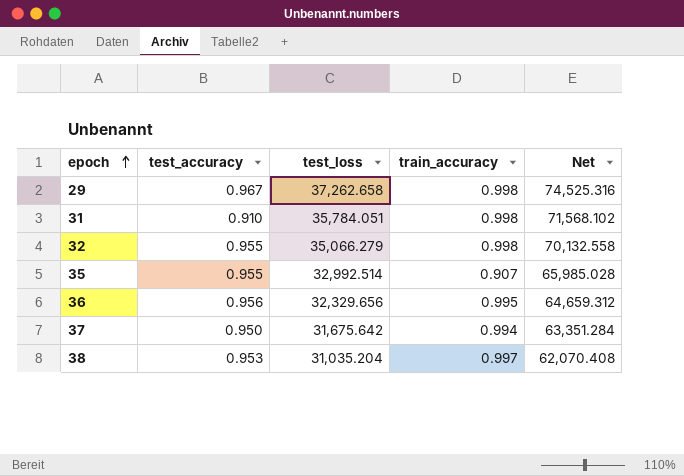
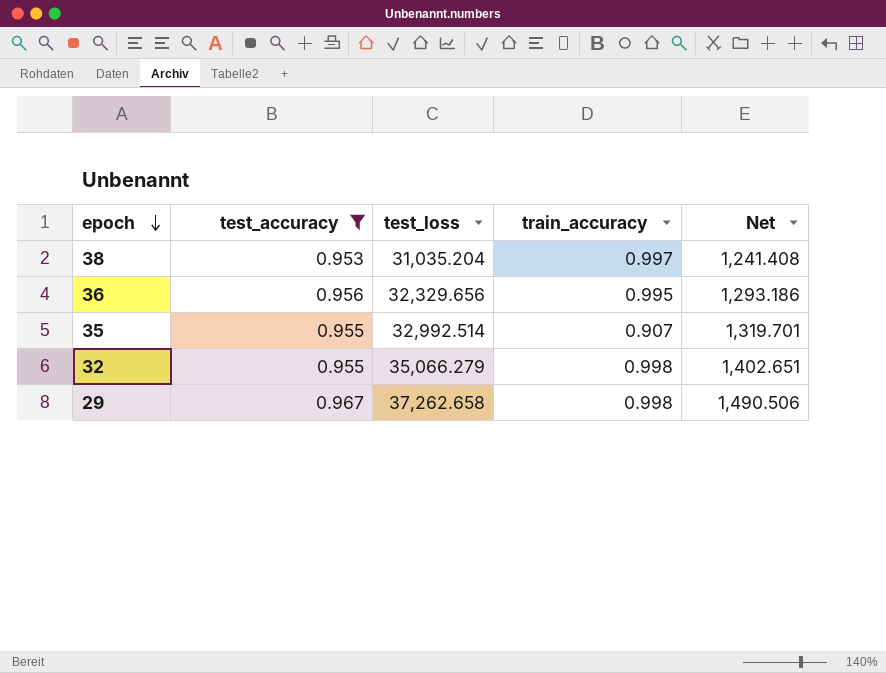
filter: none -> test_accuracy >= 0.953
row order: epoch ascending -> epoch descending
column Net | formula: [test_loss] * 2 -> [test_loss] * 0.04

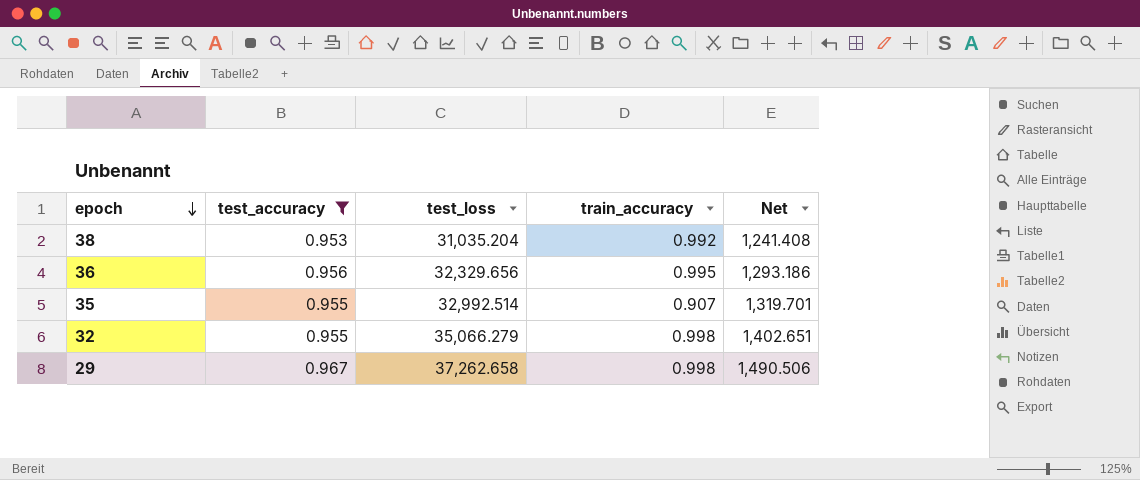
38 | train_accuracy: 0.997 -> 0.992

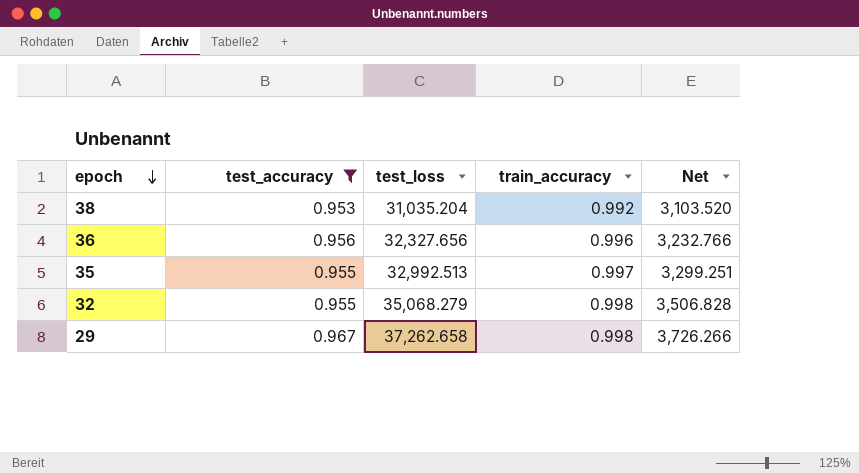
column Net | formula: [test_loss] * 0.04 -> [test_loss] * 0.1
36 | test_loss: 32,329.656 -> 32,327.656
36 | train_accuracy: 0.995 -> 0.996
35 | test_loss: 32,992.514 -> 32,992.513
35 | train_accuracy: 0.907 -> 0.997
32 | test_loss: 35,066.279 -> 35,068.279

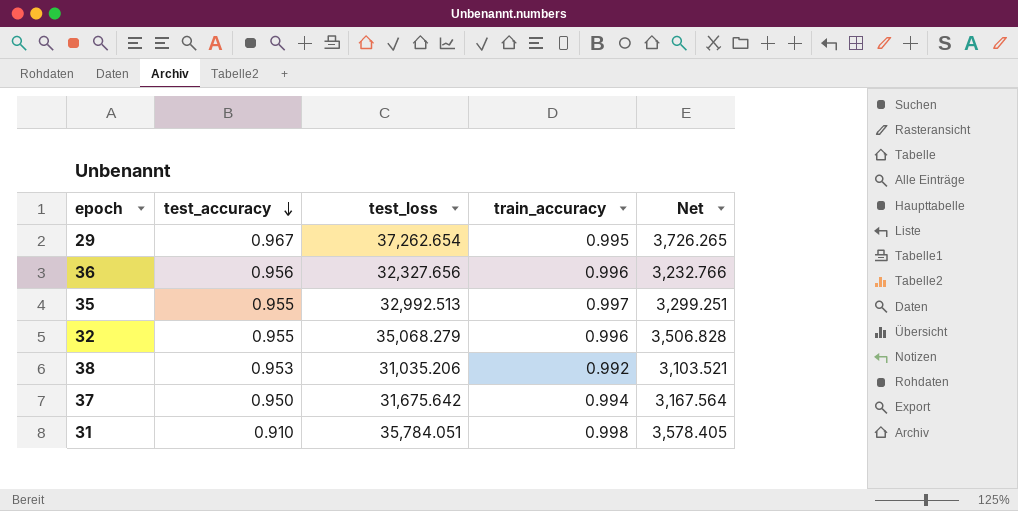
filter: test_accuracy >= 0.953 -> none
row order: epoch descending -> test_accuracy descending
29 | test_loss: 37,262.658 -> 37,262.654
29 | train_accuracy: 0.998 -> 0.995
29 | Net: 3,726.266 -> 3,726.265
32 | train_accuracy: 0.998 -> 0.996
38 | test_loss: 31,035.204 -> 31,035.206
38 | Net: 3,103.520 -> 3,103.521

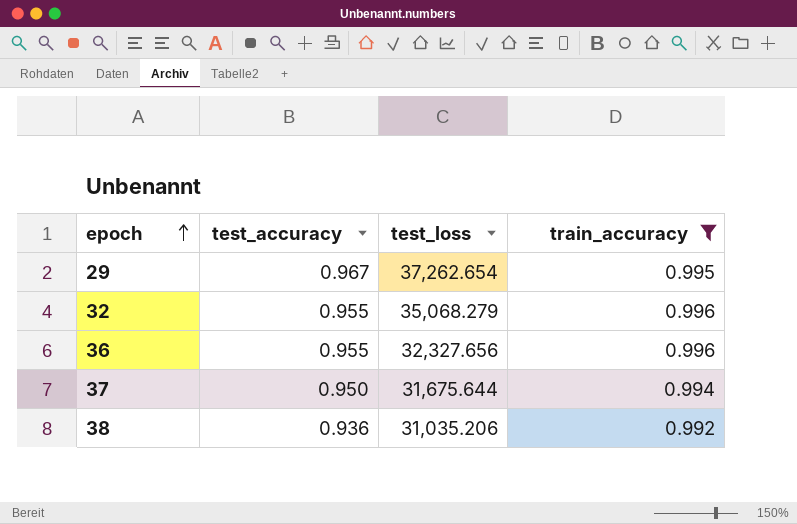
filter: none -> train_accuracy <= 0.996
row order: test_accuracy descending -> epoch ascending
column Net | formula: [test_loss] * 0.1 -> none
36 | test_accuracy: 0.956 -> 0.955
37 | test_loss: 31,675.642 -> 31,675.644
38 | test_accuracy: 0.953 -> 0.936

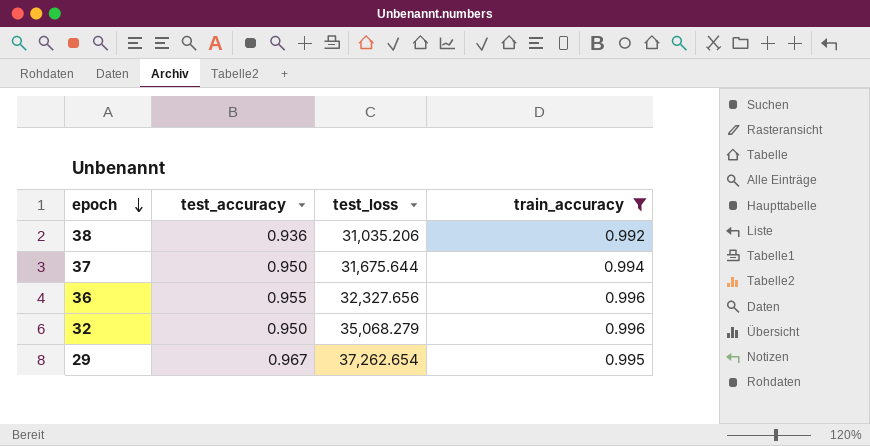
row order: epoch ascending -> epoch descending
32 | test_accuracy: 0.955 -> 0.950

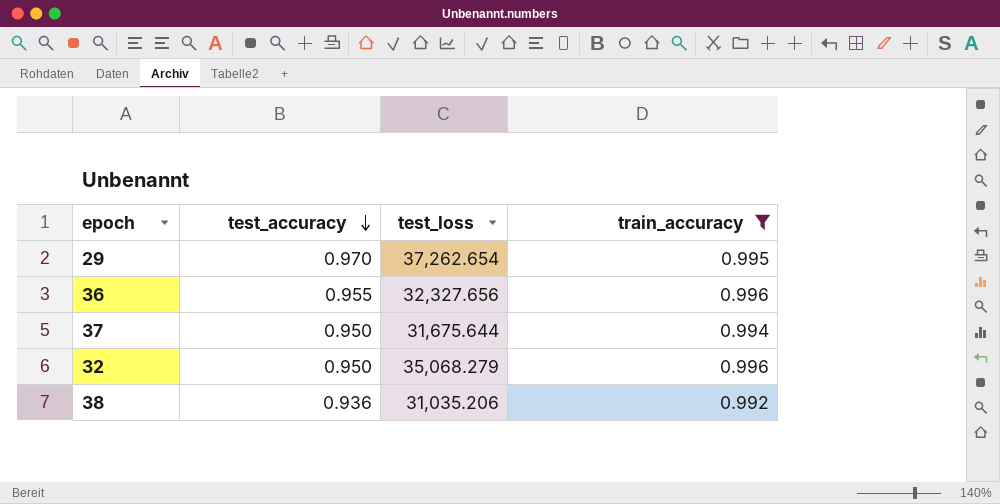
row order: epoch descending -> test_accuracy descending
29 | test_accuracy: 0.967 -> 0.970

